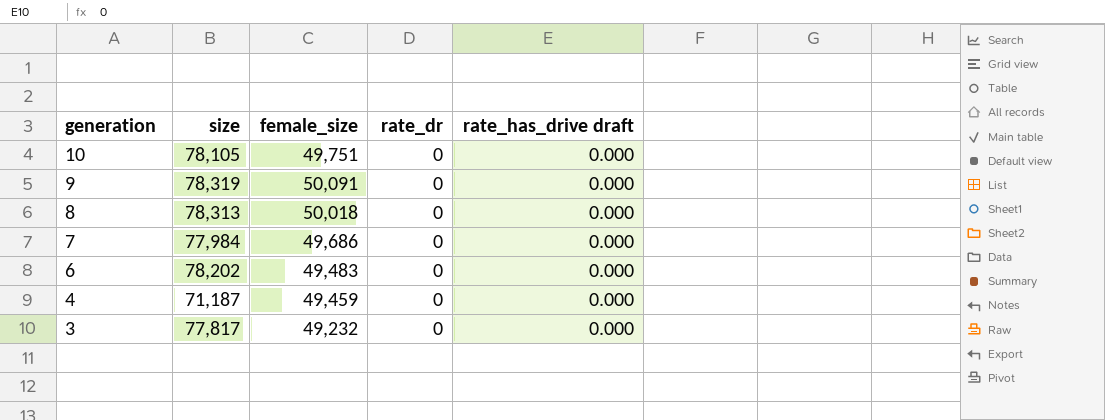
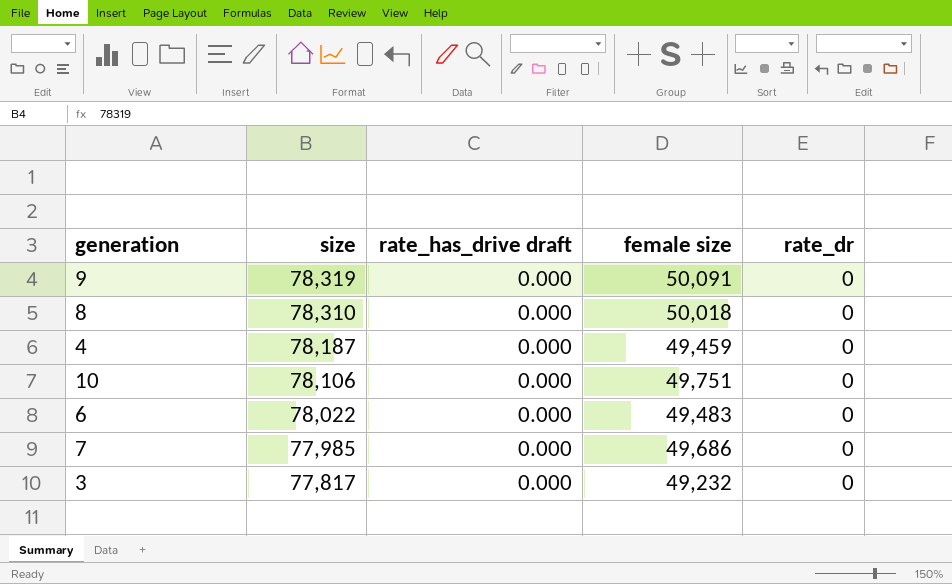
row order: generation descending -> size descending
column rate_has_drive draft | position: 5 -> 3
column name: female_size -> female size
8 | size: 78,313 -> 78,310
4 | size: 71,187 -> 78,187
10 | size: 78,105 -> 78,106
6 | size: 78,202 -> 78,022
7 | size: 77,984 -> 77,985

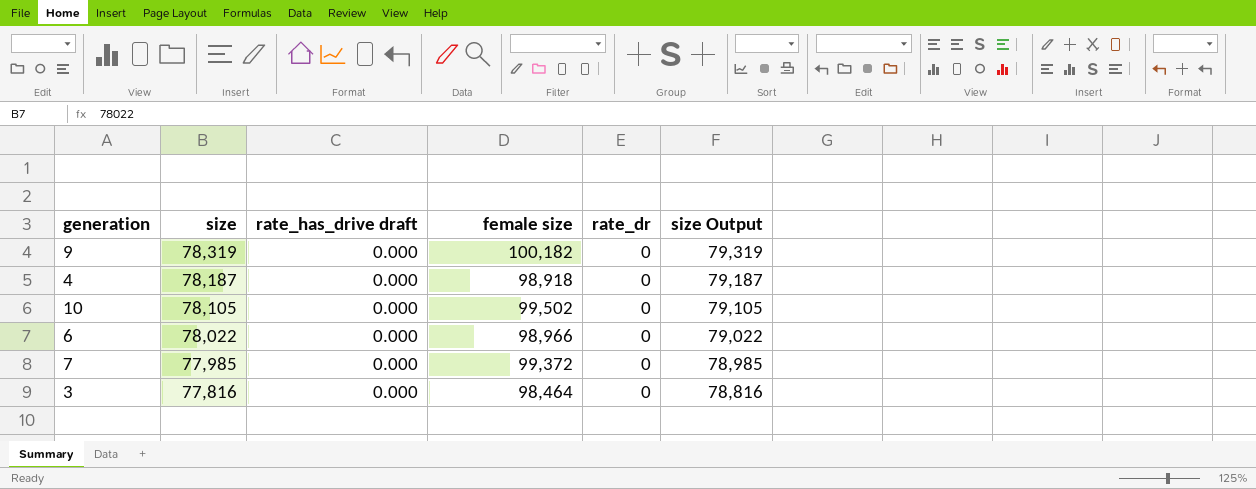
column size Output | formula: none -> [size] + 1000
row 8: 78,310 | 0.000 | 50,018 | 0 -> none
9 | female size: 50,091 -> 100,182
4 | female size: 49,459 -> 98,918
10 | size: 78,106 -> 78,105
10 | female size: 49,751 -> 99,502
6 | female size: 49,483 -> 98,966
7 | female size: 49,686 -> 99,372
3 | size: 77,817 -> 77,816
3 | female size: 49,232 -> 98,464

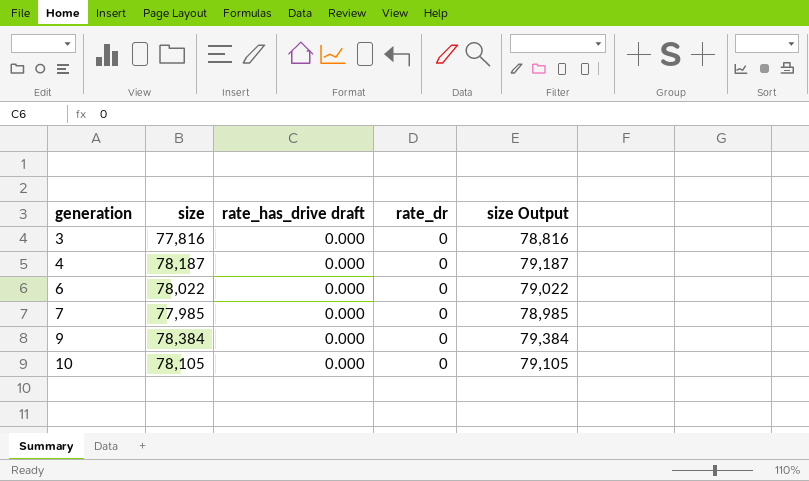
row order: size descending -> generation ascending
column female size | position: 4 -> none
9 | size: 78,319 -> 78,384
9 | size Output: 79,319 -> 79,384

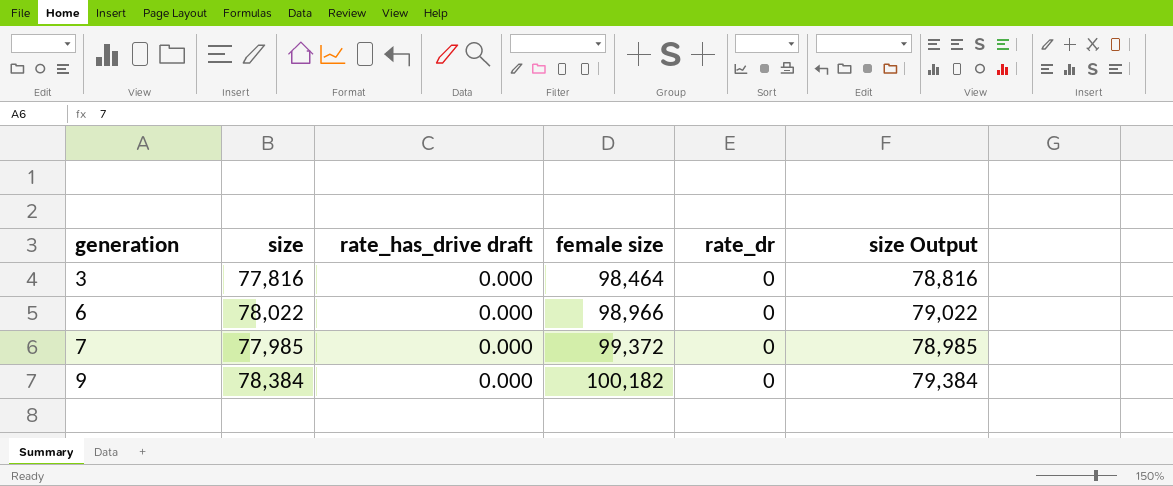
column female size | position: none -> 4
row 4: 78,187 | 0.000 | 0 | 79,187 -> none
row 10: 78,105 | 0.000 | 0 | 79,105 -> none

